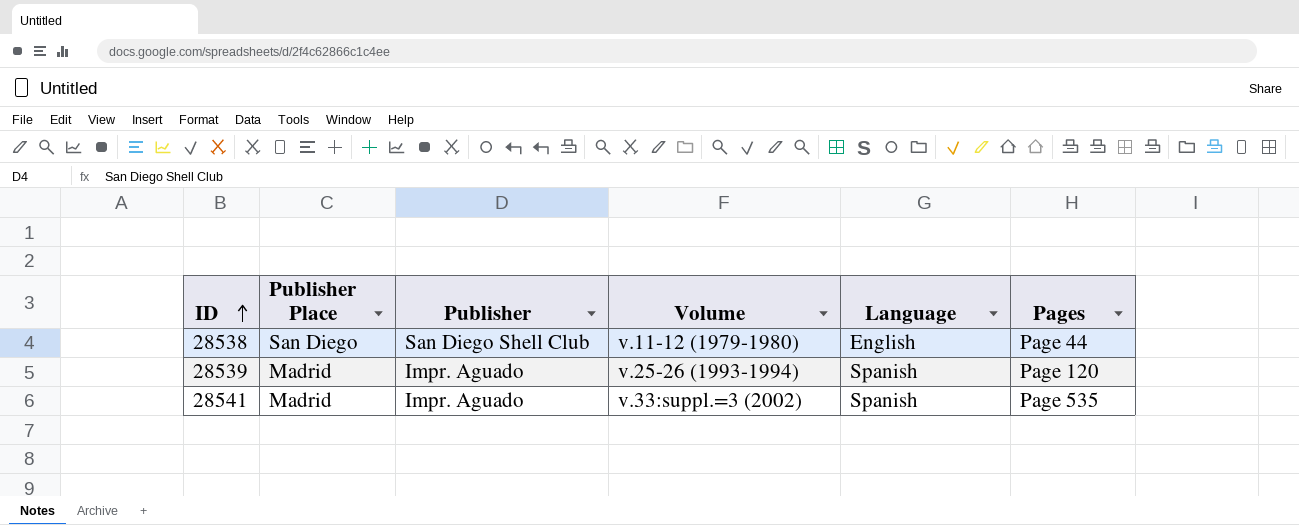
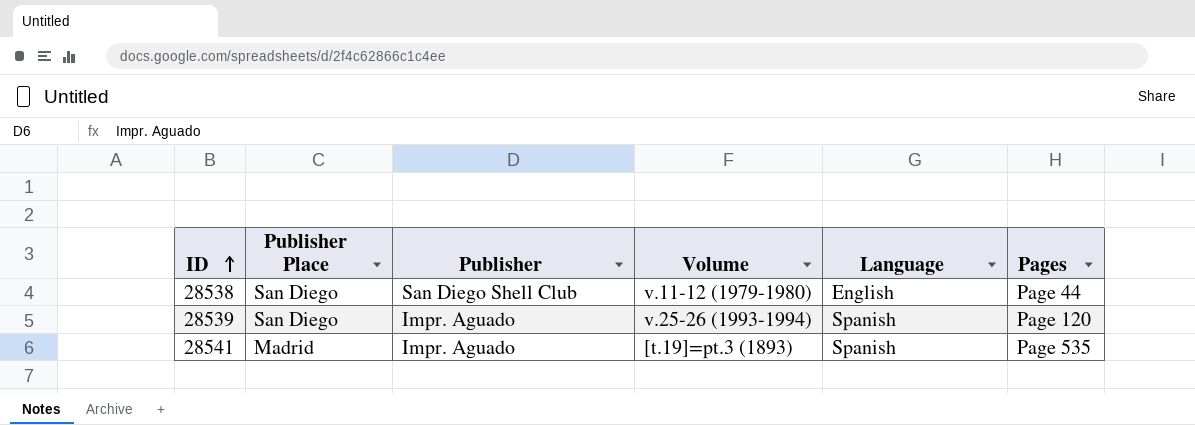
28539 | Publisher Place: Madrid -> San Diego
28541 | Volume: v.33:suppl.=3 (2002) -> [t.19]=pt.3 (1893)

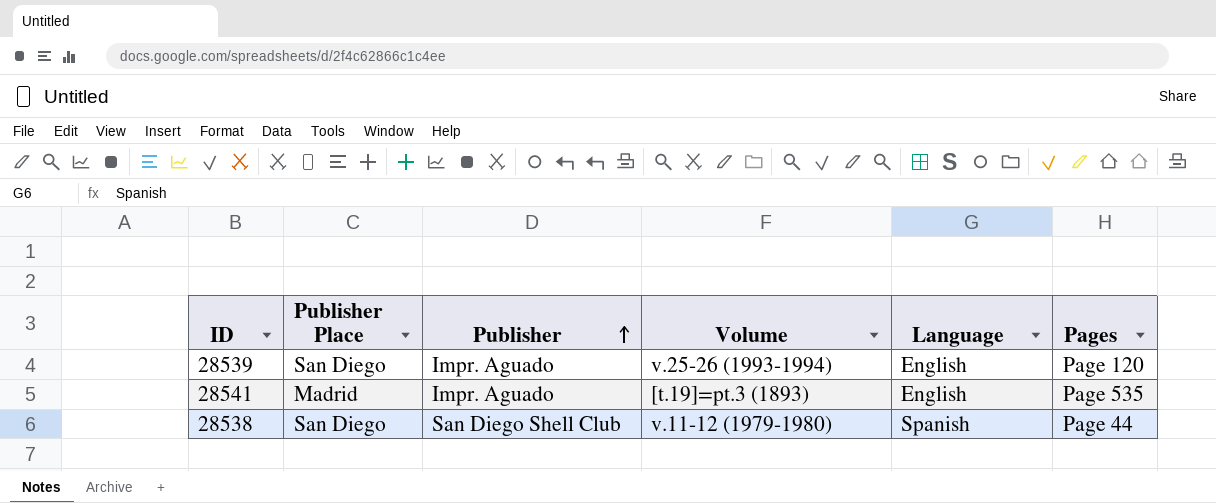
row order: ID ascending -> Publisher ascending
28539 | Language: Spanish -> English
28541 | Language: Spanish -> English
28538 | Language: English -> Spanish

